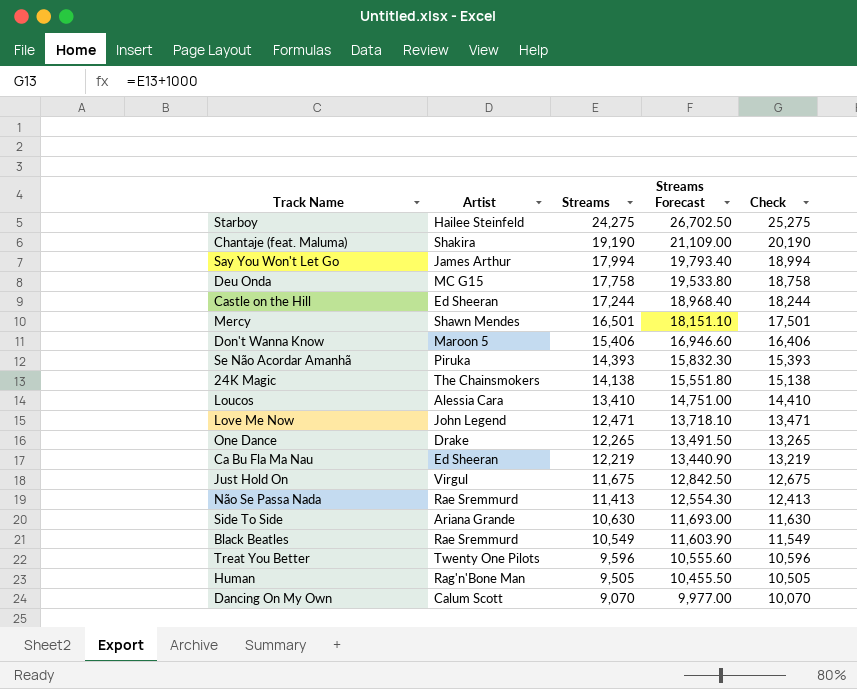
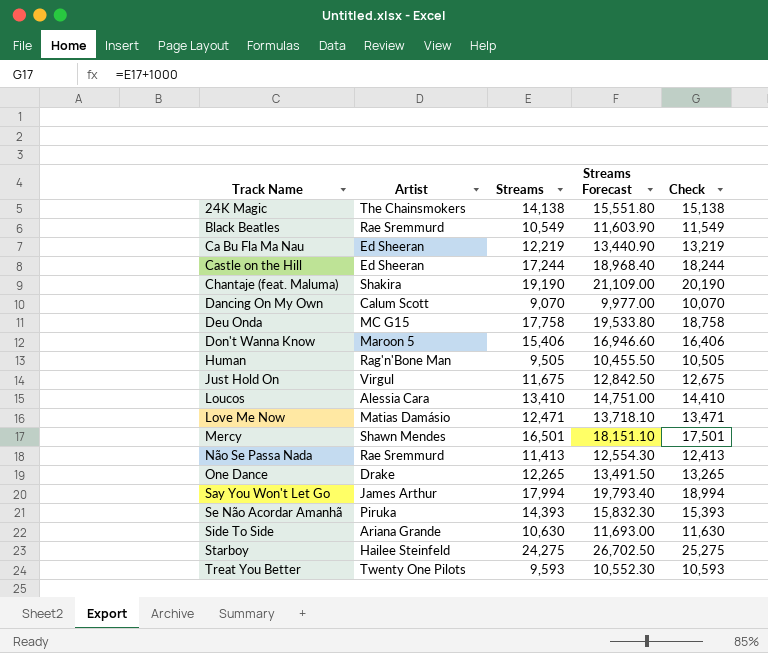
row order: Streams descending -> Track Name ascending
Love Me Now | Artist: John Legend -> Matias Damásio
Treat You Better | Streams: 9,596 -> 9,593
Treat You Better | Streams Forecast: 10,555.60 -> 10,552.30
Treat You Better | Check: 10,596 -> 10,593

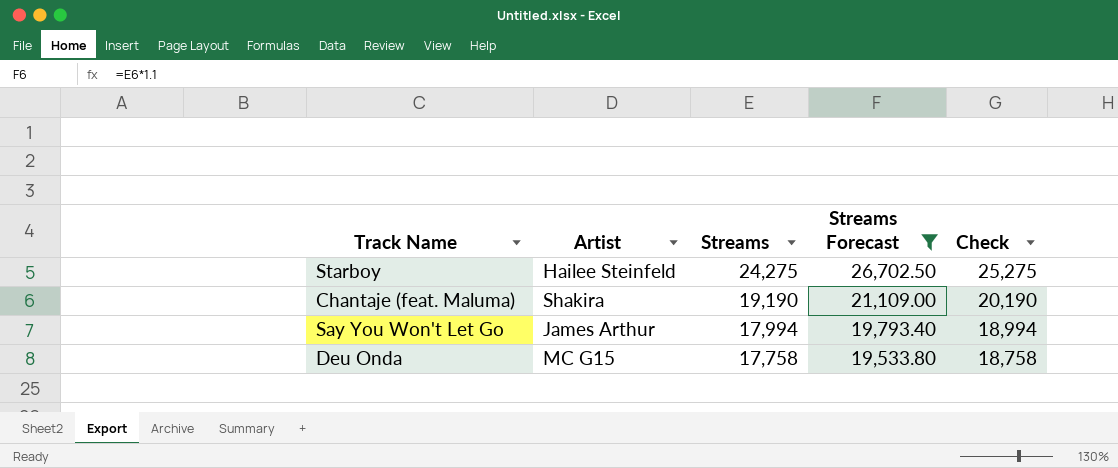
filter: none -> Streams Forecast >= 19,533.80
row order: Track Name ascending -> Streams descending

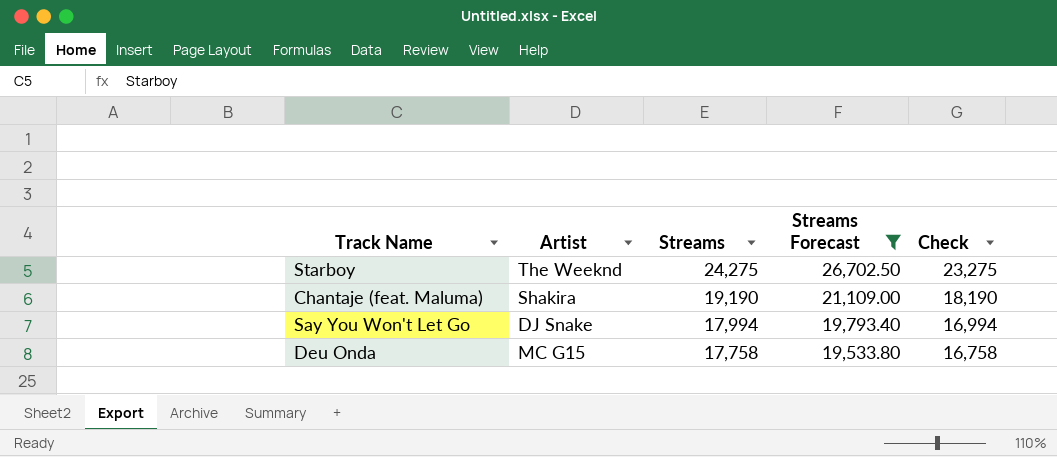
column Check | formula: [Streams] + 1000 -> [Streams] - 1000
Starboy | Artist: Hailee Steinfeld -> The Weeknd
Say You Won't Let Go | Artist: James Arthur -> DJ Snake

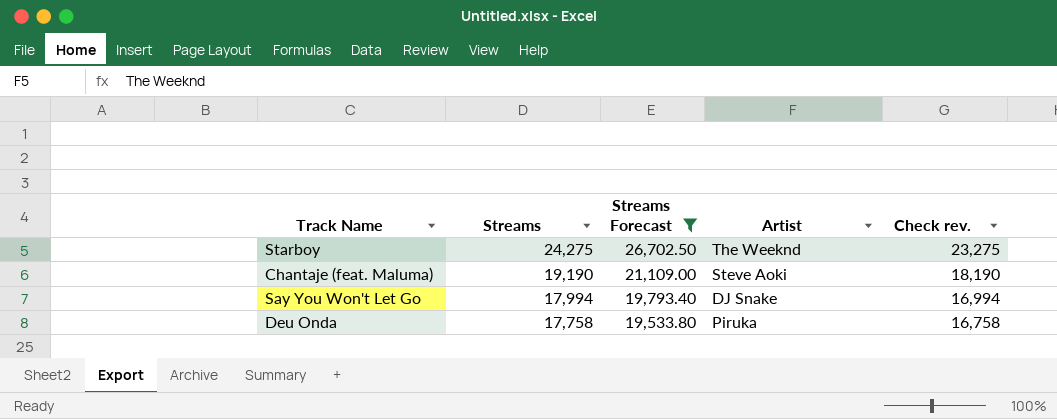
column Artist | position: 2 -> 4
column name: Check -> Check rev.
Chantaje (feat. Maluma) | Artist: Shakira -> Steve Aoki
Deu Onda | Artist: MC G15 -> Piruka

